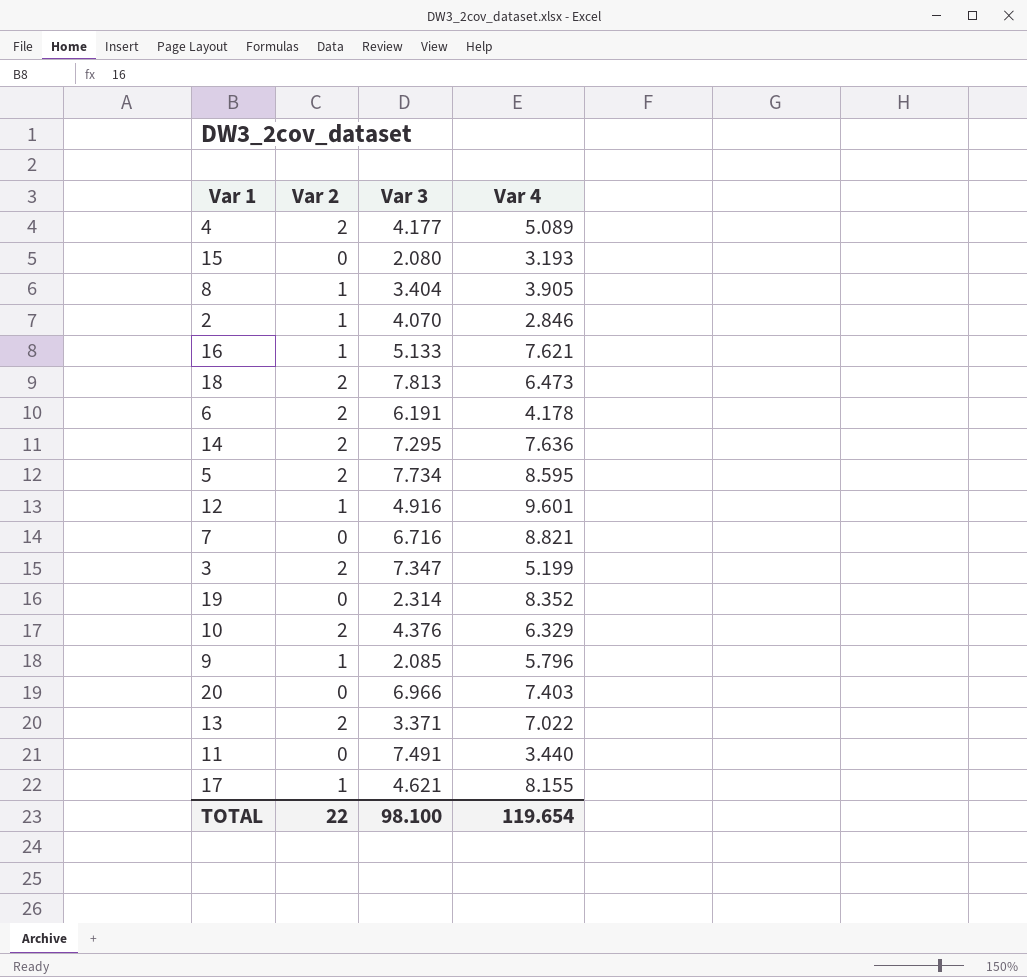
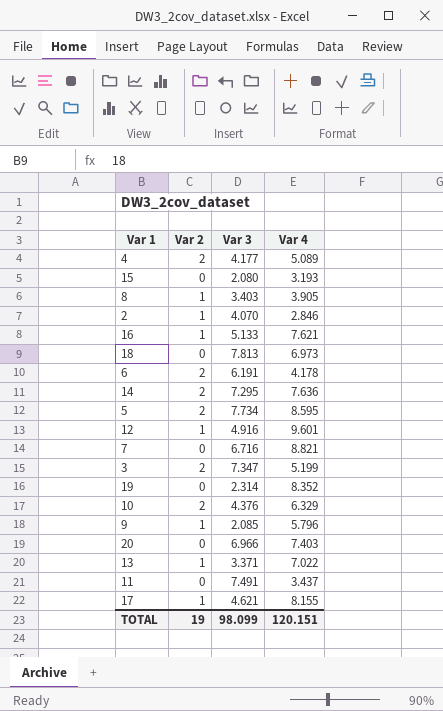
8 | Var 3: 3.404 -> 3.403
18 | Var 2: 2 -> 0
18 | Var 4: 6.473 -> 6.973
13 | Var 2: 2 -> 1
11 | Var 4: 3.440 -> 3.437
TOTAL | Var 2: 22 -> 19
TOTAL | Var 3: 98.100 -> 98.099
TOTAL | Var 4: 119.654 -> 120.151

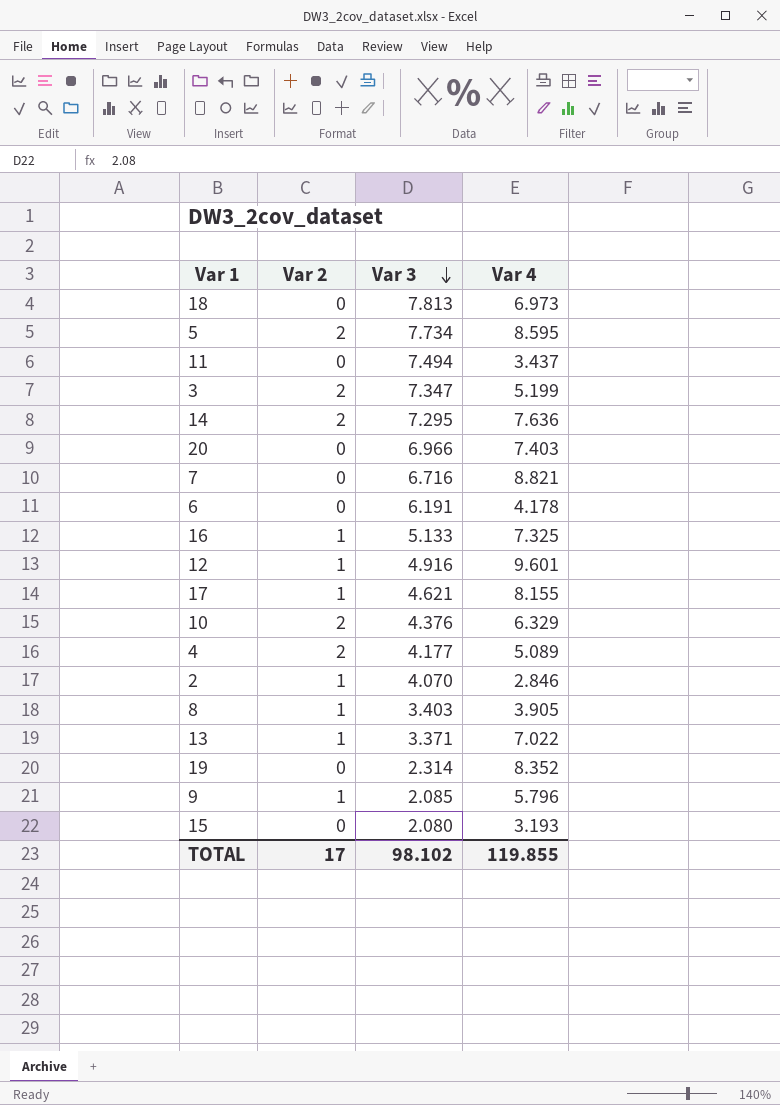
row order: none -> Var 3 descending
11 | Var 3: 7.491 -> 7.494
6 | Var 2: 2 -> 0
16 | Var 4: 7.621 -> 7.325
TOTAL | Var 2: 19 -> 17
TOTAL | Var 3: 98.099 -> 98.102
TOTAL | Var 4: 120.151 -> 119.855

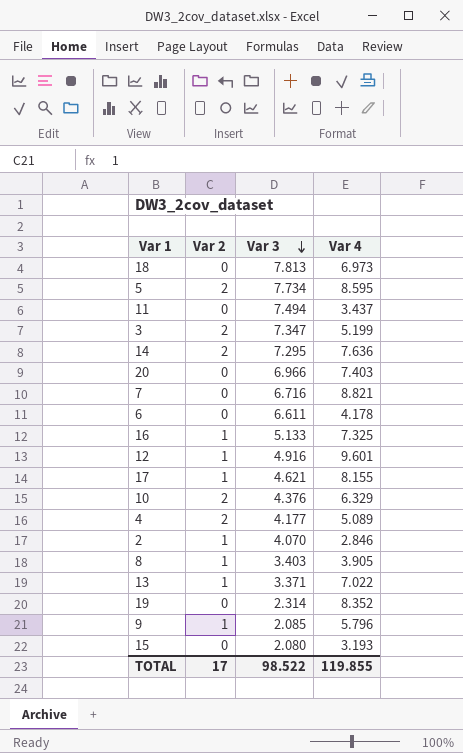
6 | Var 3: 6.191 -> 6.611
TOTAL | Var 3: 98.102 -> 98.522

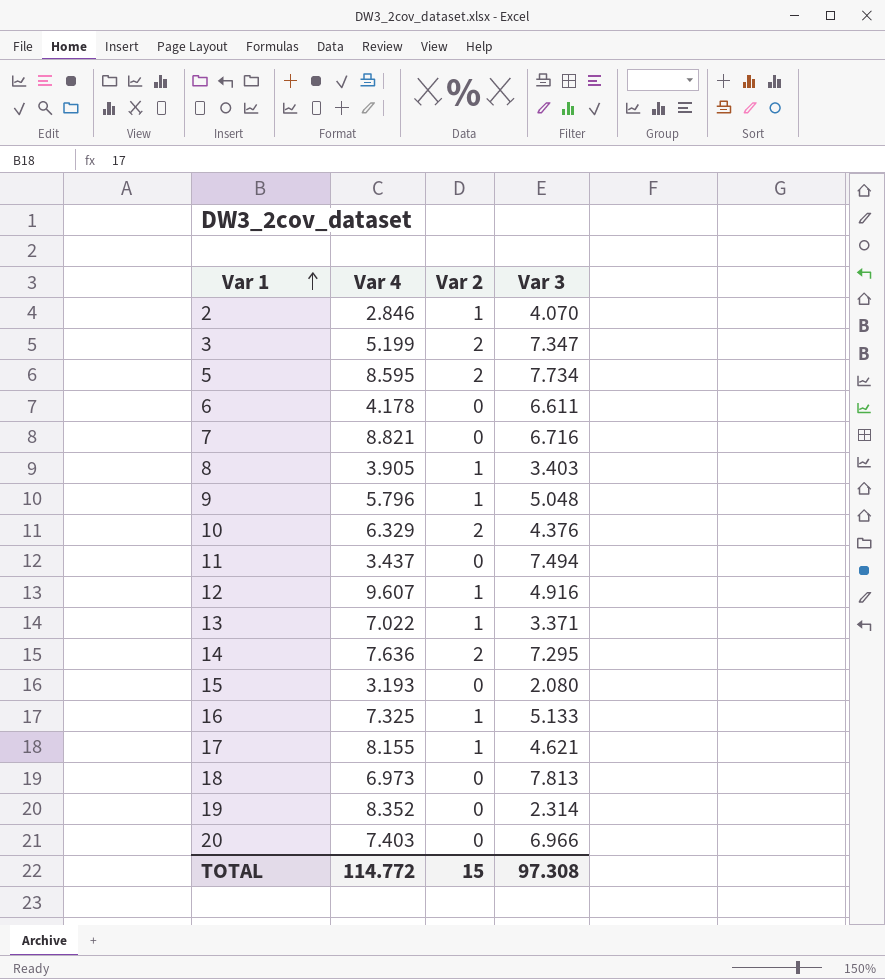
row order: Var 3 descending -> Var 1 ascending
column Var 4 | position: 4 -> 2
row 4: 2 | 4.177 | 5.089 -> none
9 | Var 3: 2.085 -> 5.048
12 | Var 4: 9.601 -> 9.607
TOTAL | Var 4: 119.855 -> 114.772
TOTAL | Var 2: 17 -> 15
TOTAL | Var 3: 98.522 -> 97.308

